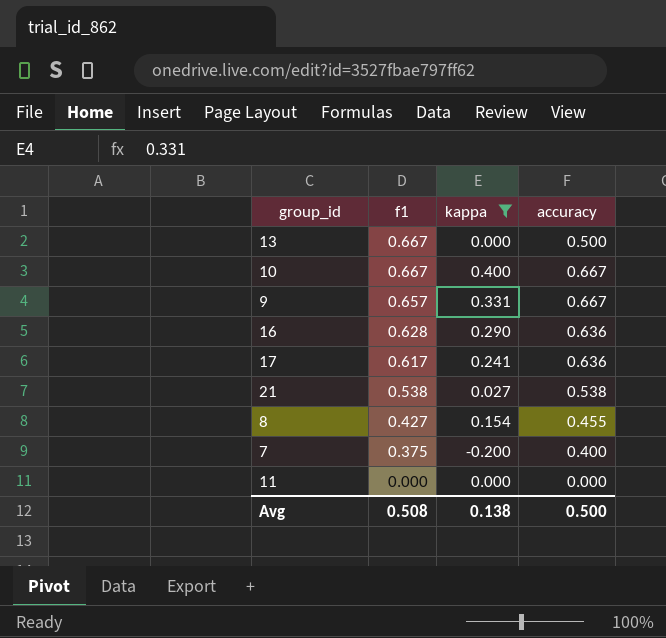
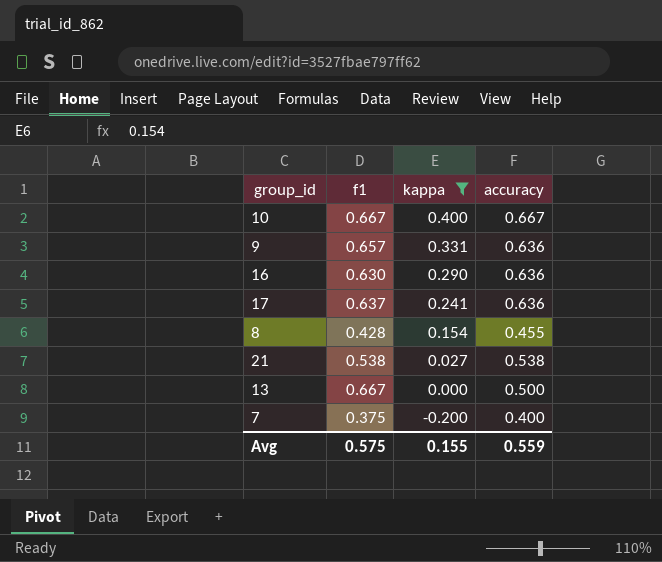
row order: f1 descending -> kappa descending
row 11: 0.000 | 0.000 | 0.000 -> none
9 | accuracy: 0.667 -> 0.636
16 | f1: 0.628 -> 0.630
17 | f1: 0.617 -> 0.637
8 | f1: 0.427 -> 0.428
Avg | f1: 0.508 -> 0.575
Avg | kappa: 0.138 -> 0.155
Avg | accuracy: 0.500 -> 0.559

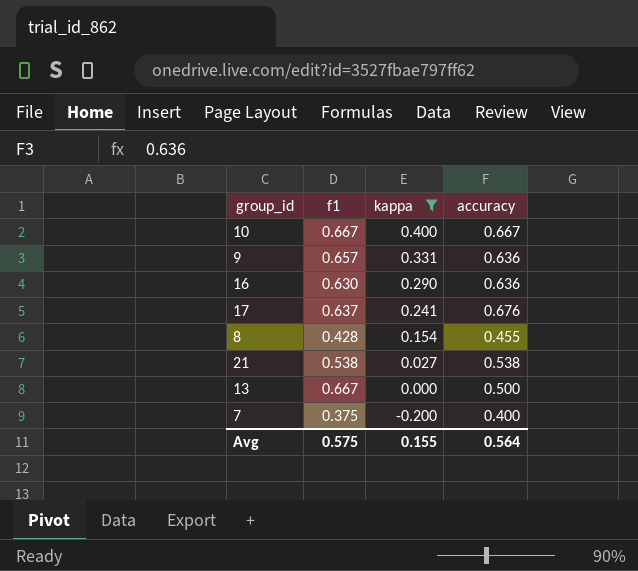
17 | accuracy: 0.636 -> 0.676
Avg | accuracy: 0.559 -> 0.564

